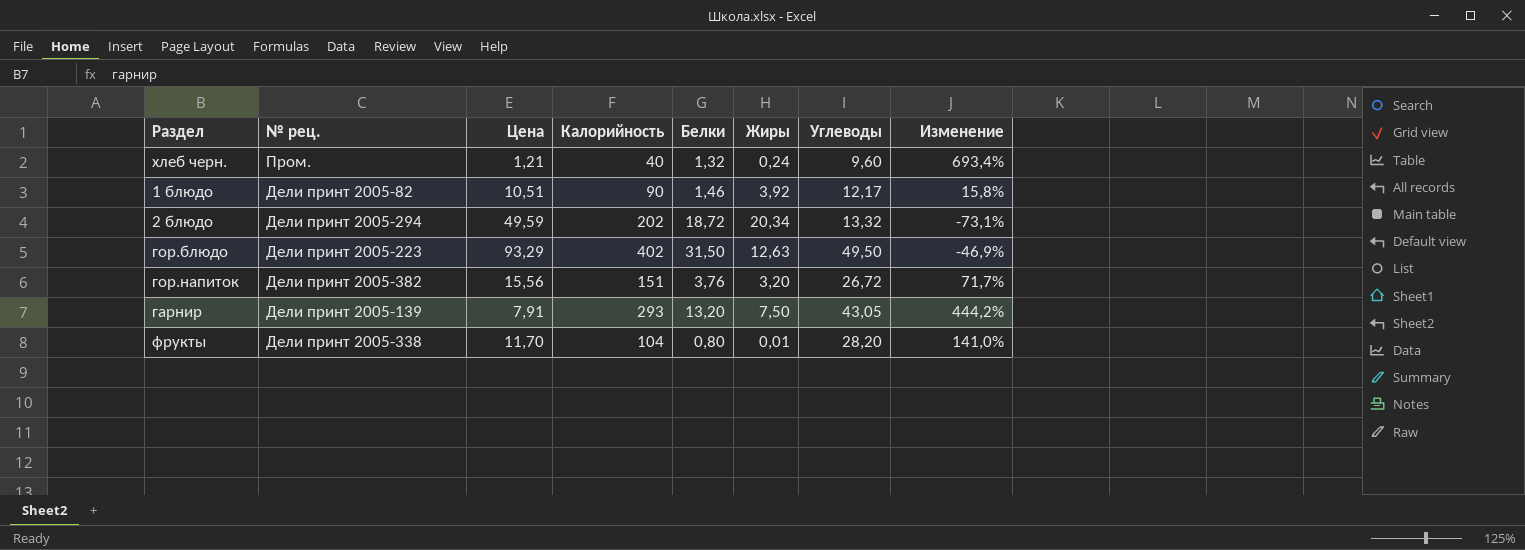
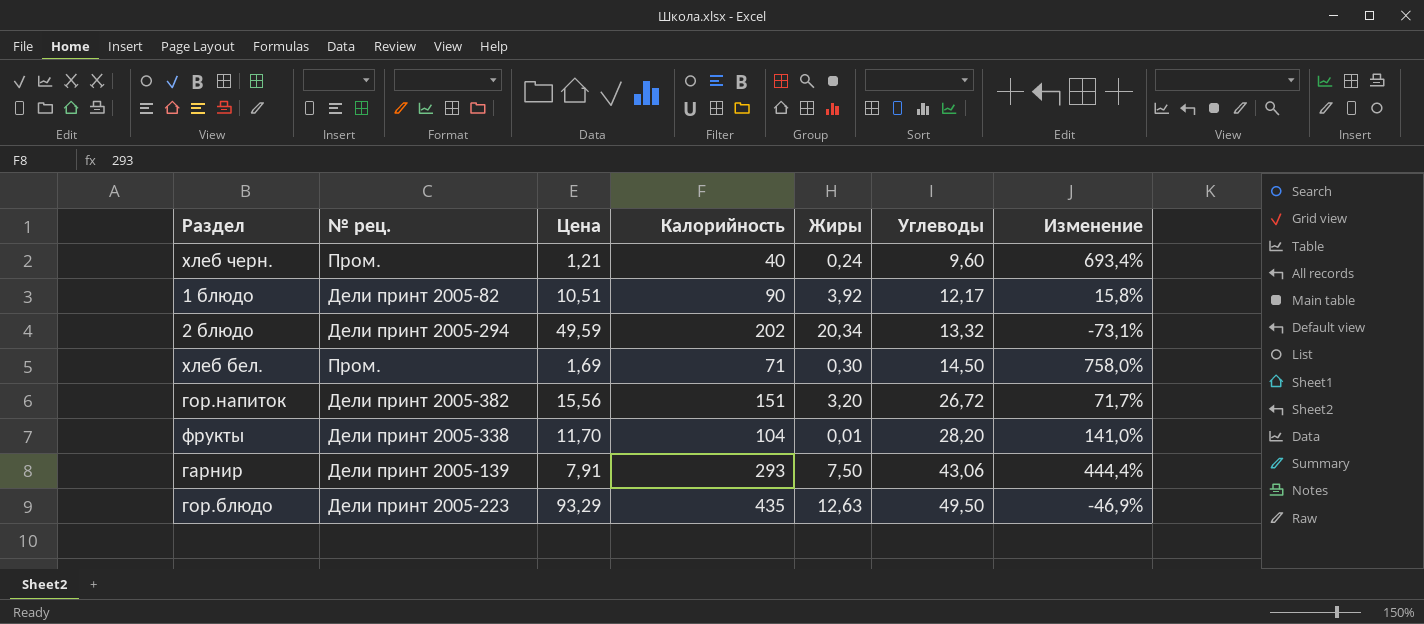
row order: none -> Углеводы ascending
column Белки | position: 5 -> none
row хлеб бел.: none -> Пром. | 1,69 | 71 | 0,30 | 14,50 | 758,0%
гарнир | Углеводы: 43,05 -> 43,06
гарнир | Изменение: 444,2% -> 444,4%
гор.блюдо | Калорийность: 402 -> 435

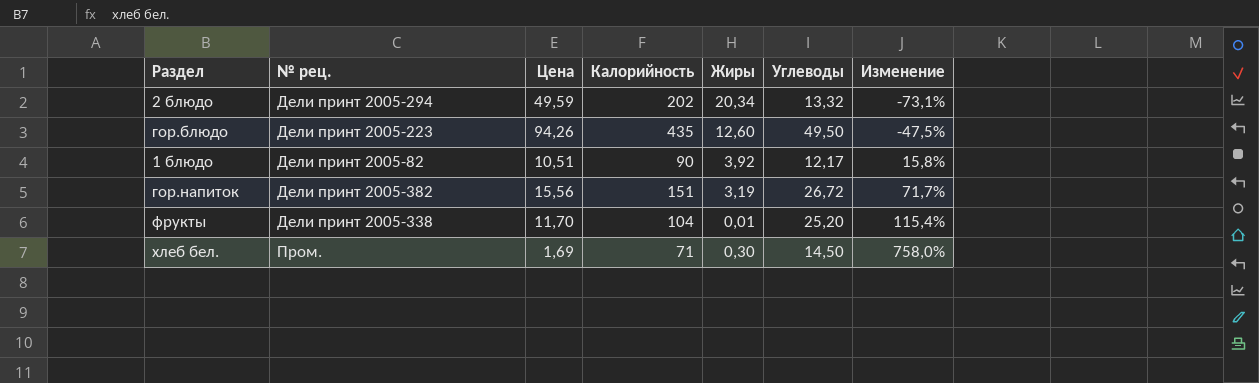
row order: Углеводы ascending -> Изменение ascending
row хлеб черн.: Пром. | 1,21 | 40 | 0,24 | 9,60 | 693,4% -> none
row гарнир: Дели принт 2005-139 | 7,91 | 293 | 7,50 | 43,06 | 444,4% -> none
гор.блюдо | Цена: 93,29 -> 94,26
гор.блюдо | Жиры: 12,63 -> 12,60
гор.блюдо | Изменение: -46,9% -> -47,5%
гор.напиток | Жиры: 3,20 -> 3,19
фрукты | Углеводы: 28,20 -> 25,20
фрукты | Изменение: 141,0% -> 115,4%

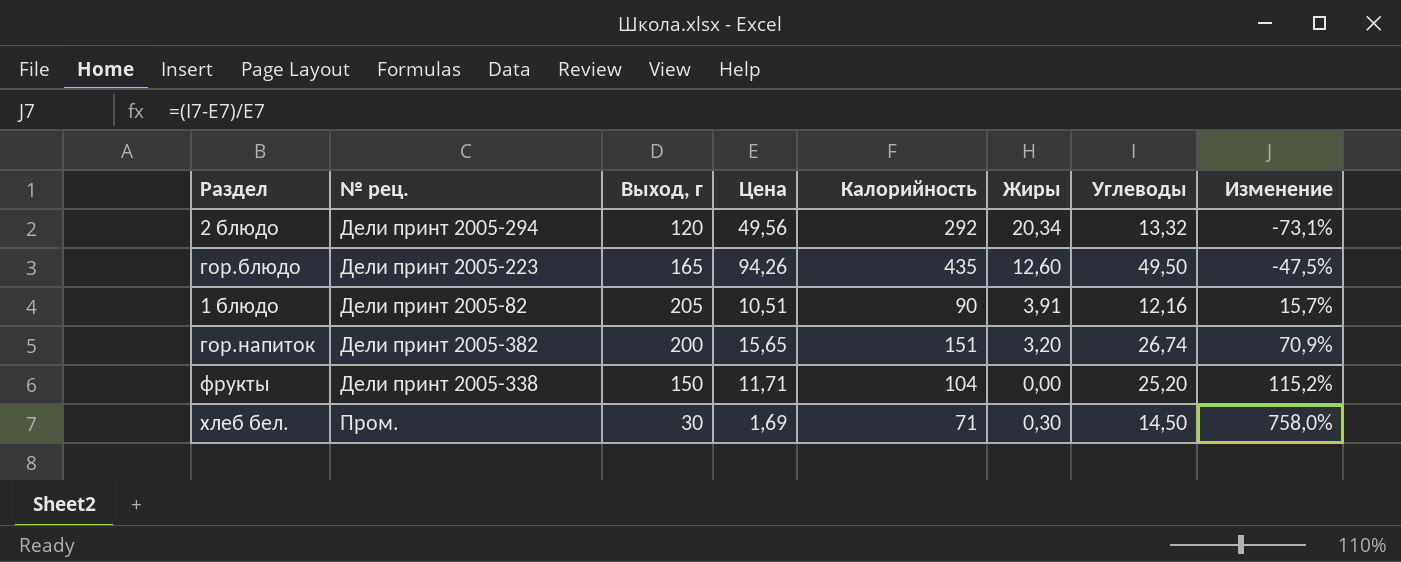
column Выход, г | position: none -> 3
2 блюдо | Цена: 49,59 -> 49,56
2 блюдо | Калорийность: 202 -> 292
1 блюдо | Жиры: 3,92 -> 3,91
1 блюдо | Углеводы: 12,17 -> 12,16
1 блюдо | Изменение: 15,8% -> 15,7%
гор.напиток | Цена: 15,56 -> 15,65
гор.напиток | Жиры: 3,19 -> 3,20
гор.напиток | Углеводы: 26,72 -> 26,74
гор.напиток | Изменение: 71,7% -> 70,9%
фрукты | Цена: 11,70 -> 11,71
фрукты | Жиры: 0,01 -> 0,00
фрукты | Изменение: 115,4% -> 115,2%

